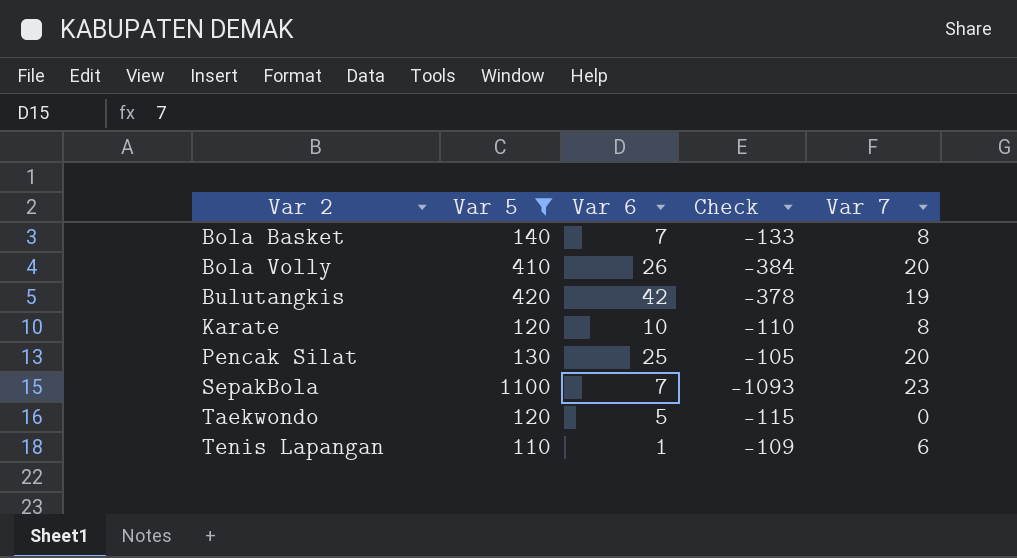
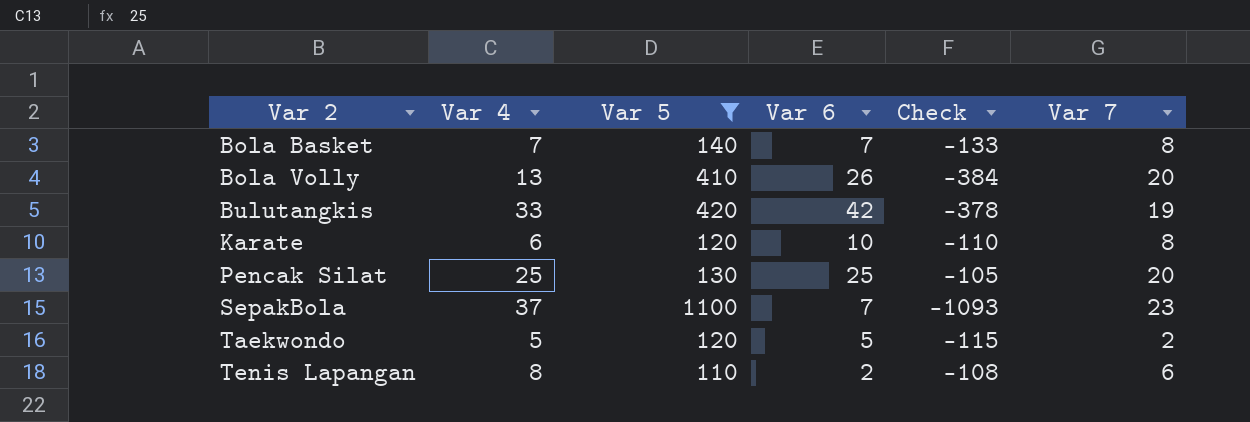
column Var 4 | position: none -> 2
Taekwondo | Var 7: 0 -> 2
Tenis Lapangan | Var 6: 1 -> 2
Tenis Lapangan | Check: -109 -> -108

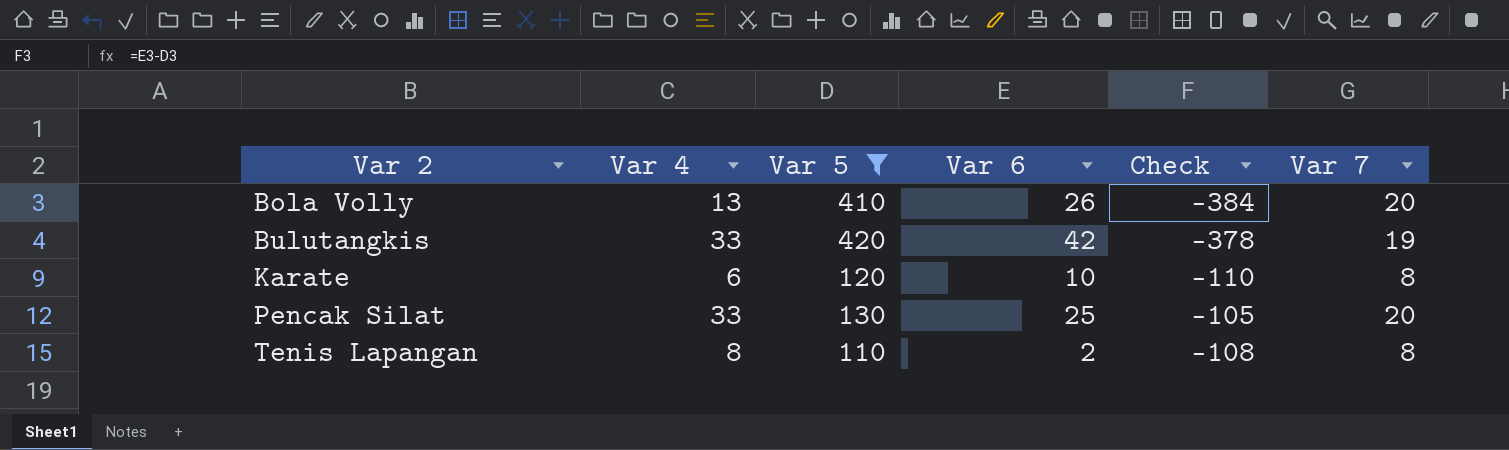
row Bola Basket: 7 | 140 | 7 | -133 | 8 -> none
row SepakBola: 37 | 1100 | 7 | -1093 | 23 -> none
row Taekwondo: 5 | 120 | 5 | -115 | 2 -> none
Pencak Silat | Var 4: 25 -> 33
Tenis Lapangan | Var 7: 6 -> 8

